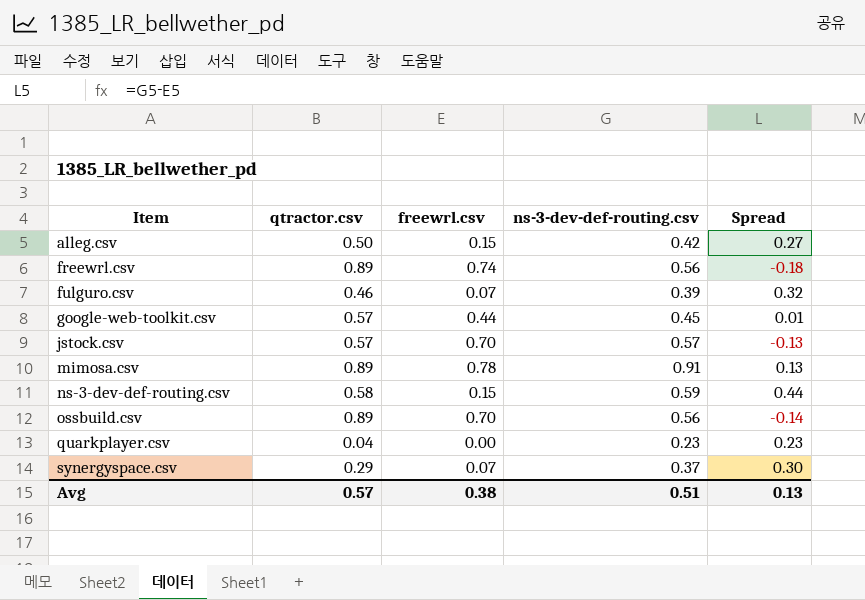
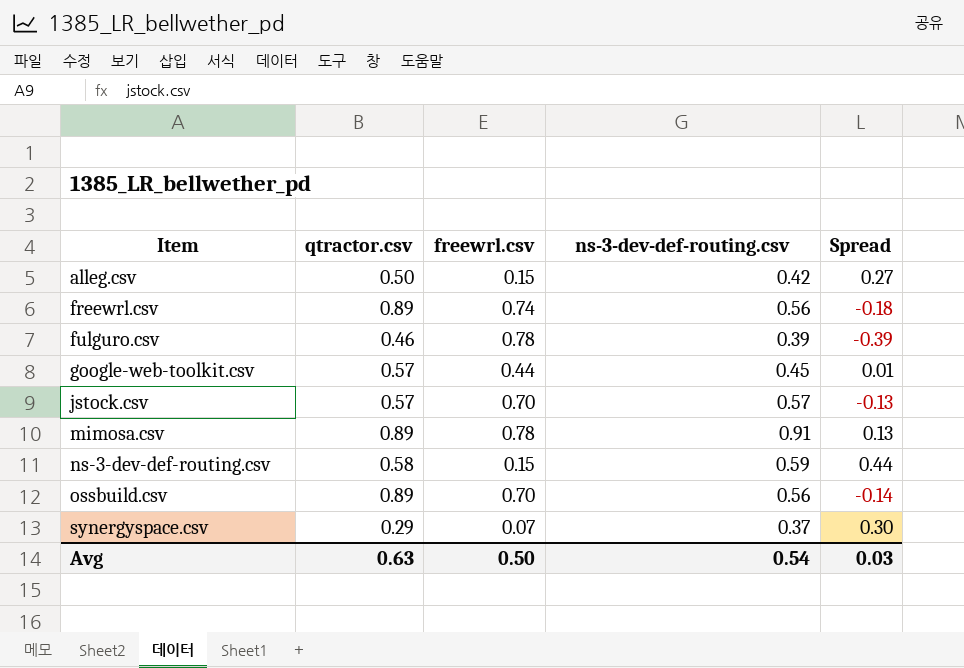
row quarkplayer.csv: 0.04 | 0.00 | 0.23 | 0.23 -> none
fulguro.csv | freewrl.csv: 0.07 -> 0.78
fulguro.csv | Spread: 0.32 -> -0.39
Avg | qtractor.csv: 0.57 -> 0.63
Avg | freewrl.csv: 0.38 -> 0.50
Avg | ns-3-dev-def-routing.csv: 0.51 -> 0.54
Avg | Spread: 0.13 -> 0.03

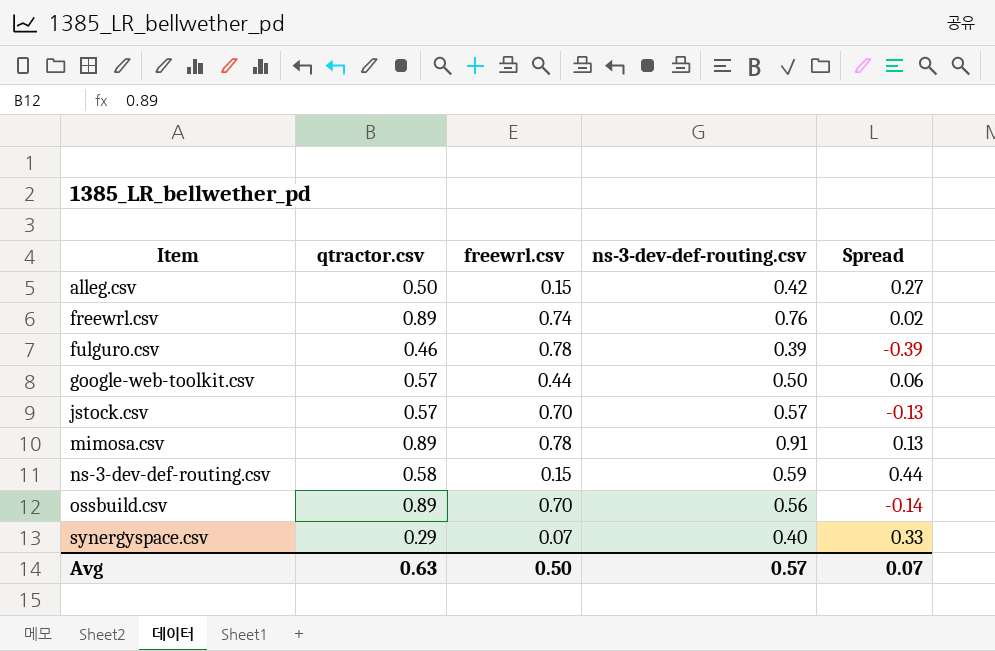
freewrl.csv | ns-3-dev-def-routing.csv: 0.56 -> 0.76
freewrl.csv | Spread: -0.18 -> 0.02
google-web-toolkit.csv | ns-3-dev-def-routing.csv: 0.45 -> 0.50
google-web-toolkit.csv | Spread: 0.01 -> 0.06
synergyspace.csv | ns-3-dev-def-routing.csv: 0.37 -> 0.40
synergyspace.csv | Spread: 0.30 -> 0.33
Avg | ns-3-dev-def-routing.csv: 0.54 -> 0.57
Avg | Spread: 0.03 -> 0.07

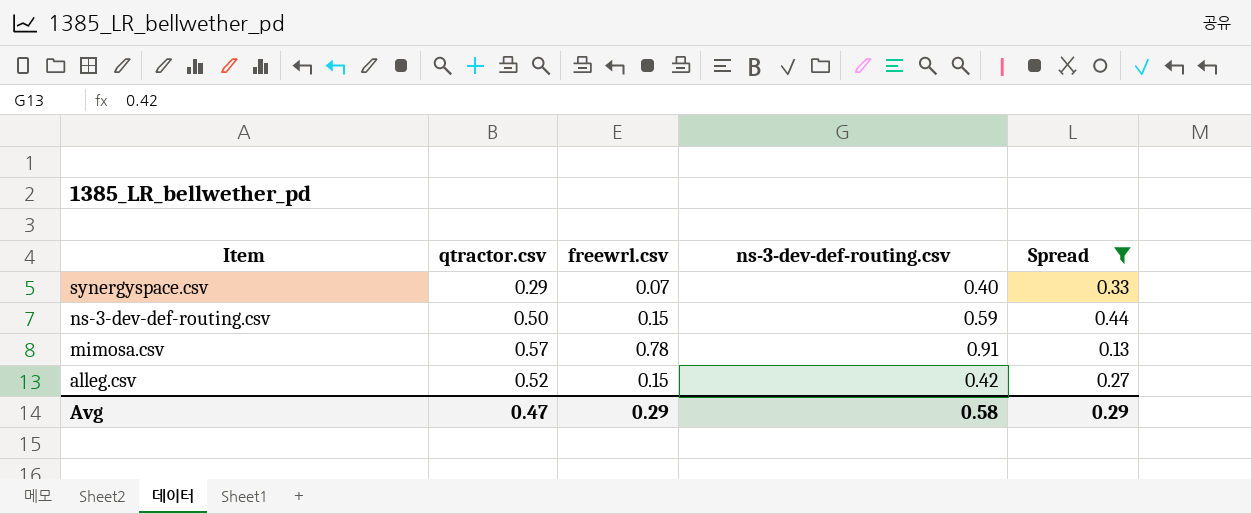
filter: none -> Spread >= 0.13
row order: Item ascending -> Item descending
ns-3-dev-def-routing.csv | qtractor.csv: 0.58 -> 0.50
mimosa.csv | qtractor.csv: 0.89 -> 0.57
alleg.csv | qtractor.csv: 0.50 -> 0.52
Avg | qtractor.csv: 0.63 -> 0.47
Avg | freewrl.csv: 0.50 -> 0.29
Avg | ns-3-dev-def-routing.csv: 0.57 -> 0.58
Avg | Spread: 0.07 -> 0.29

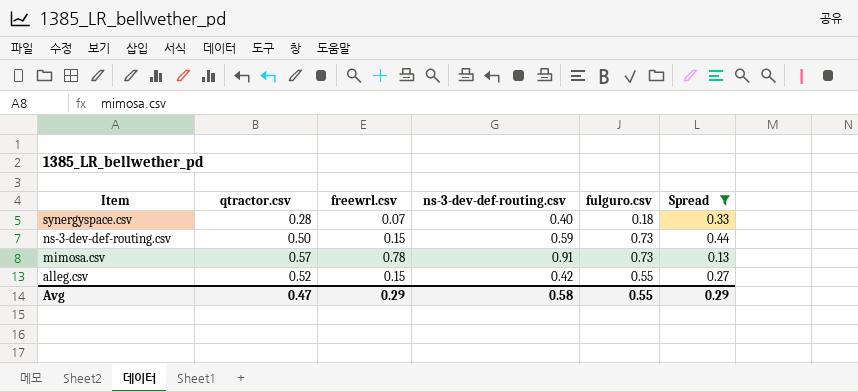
column fulguro.csv | position: none -> 5
synergyspace.csv | qtractor.csv: 0.29 -> 0.28

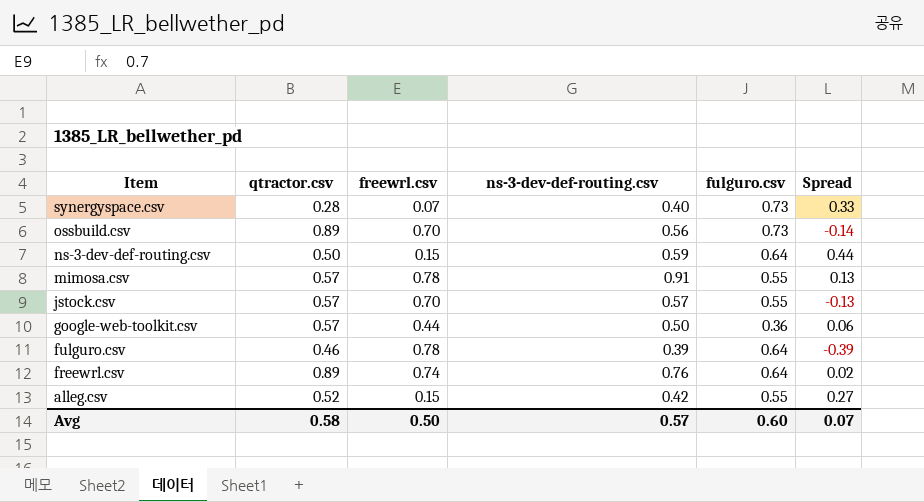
filter: Spread >= 0.13 -> none
synergyspace.csv | fulguro.csv: 0.18 -> 0.73
ns-3-dev-def-routing.csv | fulguro.csv: 0.73 -> 0.64
mimosa.csv | fulguro.csv: 0.73 -> 0.55
Avg | qtractor.csv: 0.47 -> 0.58
Avg | freewrl.csv: 0.29 -> 0.50
Avg | ns-3-dev-def-routing.csv: 0.58 -> 0.57
Avg | fulguro.csv: 0.55 -> 0.60
Avg | Spread: 0.29 -> 0.07

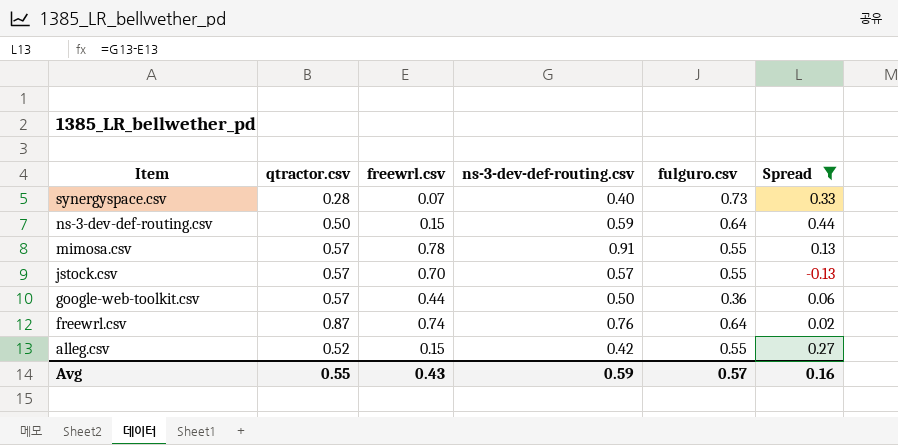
filter: none -> Spread >= -0.13
freewrl.csv | qtractor.csv: 0.89 -> 0.87
Avg | qtractor.csv: 0.58 -> 0.55
Avg | freewrl.csv: 0.50 -> 0.43
Avg | ns-3-dev-def-routing.csv: 0.57 -> 0.59
Avg | fulguro.csv: 0.60 -> 0.57
Avg | Spread: 0.07 -> 0.16

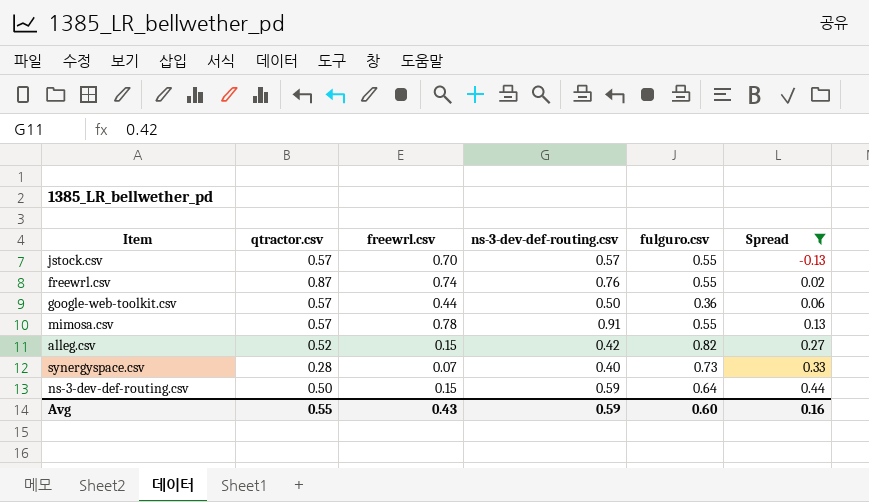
row order: Item descending -> Spread ascending
freewrl.csv | fulguro.csv: 0.64 -> 0.55
alleg.csv | fulguro.csv: 0.55 -> 0.82
Avg | fulguro.csv: 0.57 -> 0.60

